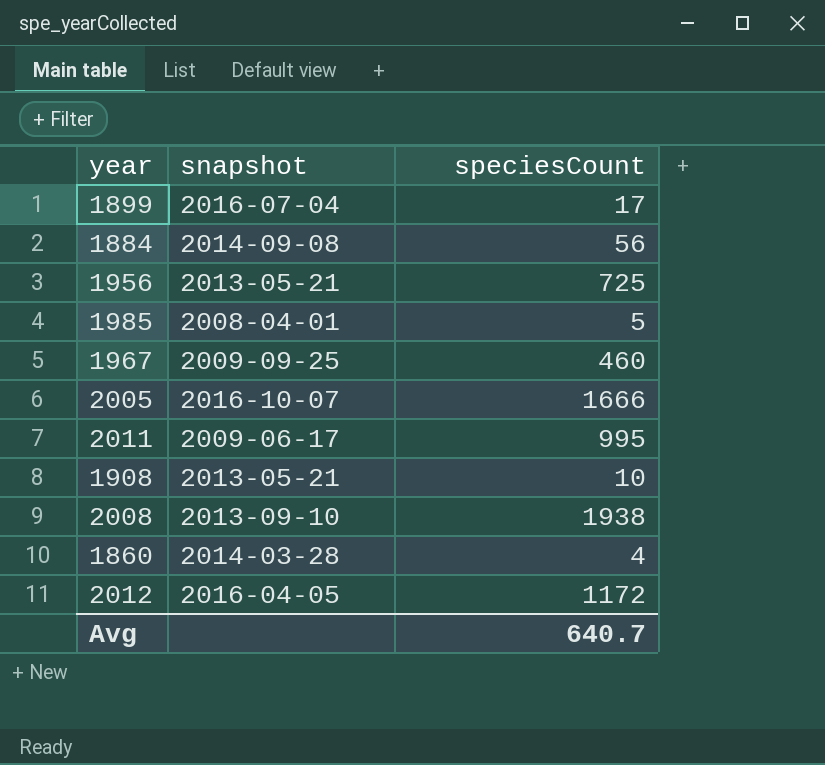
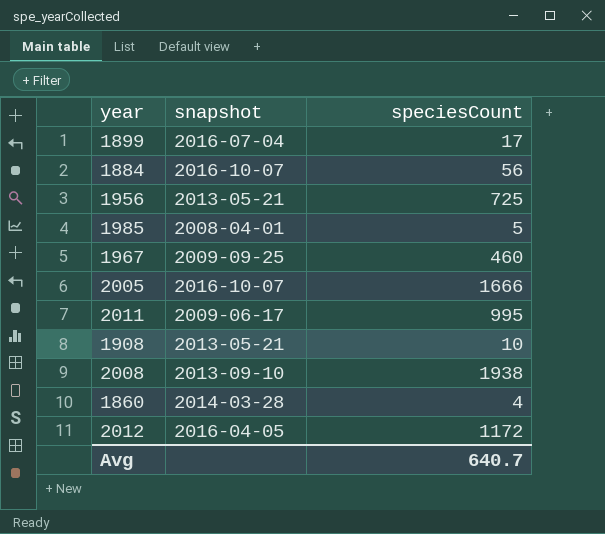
1884 | snapshot: 2014-09-08 -> 2016-10-07

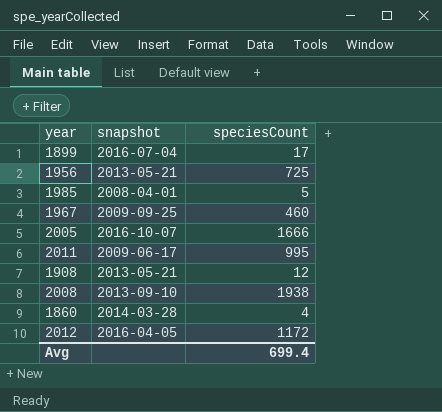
row 1884: 2016-10-07 | 56 -> none
1908 | speciesCount: 10 -> 12
Avg | speciesCount: 640.7 -> 699.4

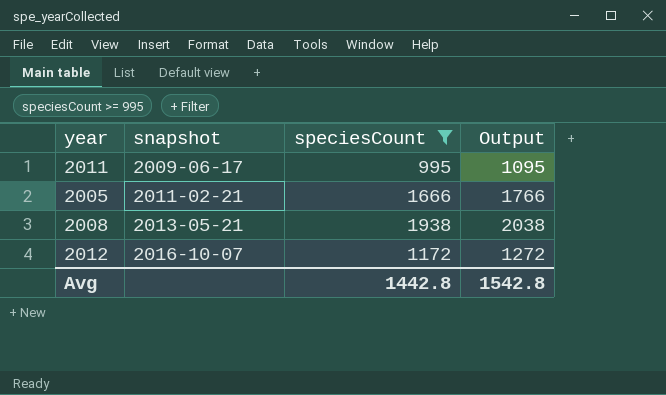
filter: none -> speciesCount >= 995
row order: none -> snapshot ascending
column Output | formula: none -> [speciesCount] + 100
2005 | snapshot: 2016-10-07 -> 2011-02-21
2008 | snapshot: 2013-09-10 -> 2013-05-21
2012 | snapshot: 2016-04-05 -> 2016-10-07
Avg | speciesCount: 699.4 -> 1442.8

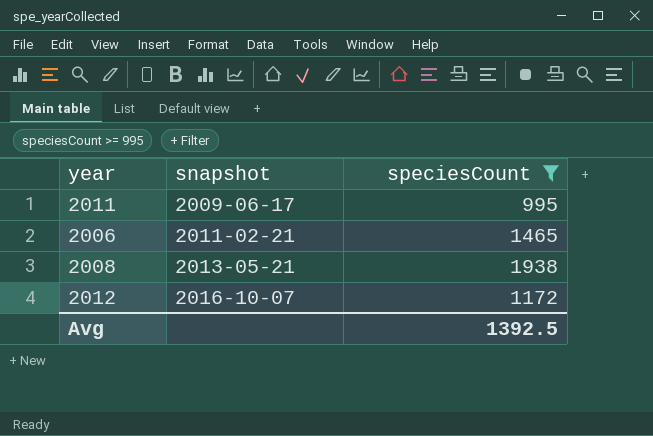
column Output | formula: [speciesCount] + 100 -> none
row 2005: 2011-02-21 | 1666 | 1766 -> none
row 2006: none -> 2011-02-21 | 1465
Avg | speciesCount: 1442.8 -> 1392.5

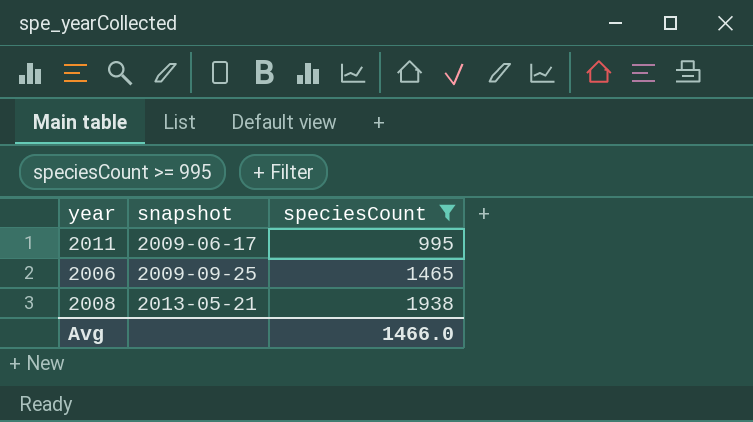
row 2012: 2016-10-07 | 1172 -> none
2006 | snapshot: 2011-02-21 -> 2009-09-25
Avg | speciesCount: 1392.5 -> 1466.0

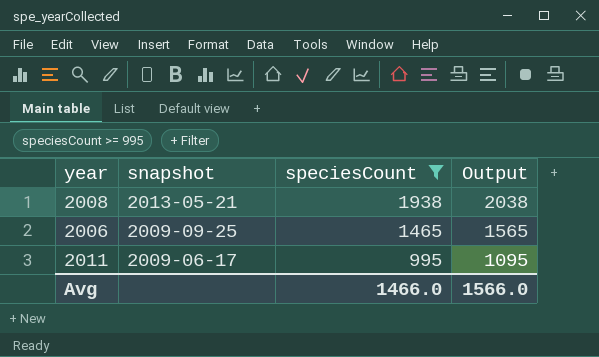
row order: snapshot ascending -> snapshot descending
column Output | formula: none -> [speciesCount] + 100

